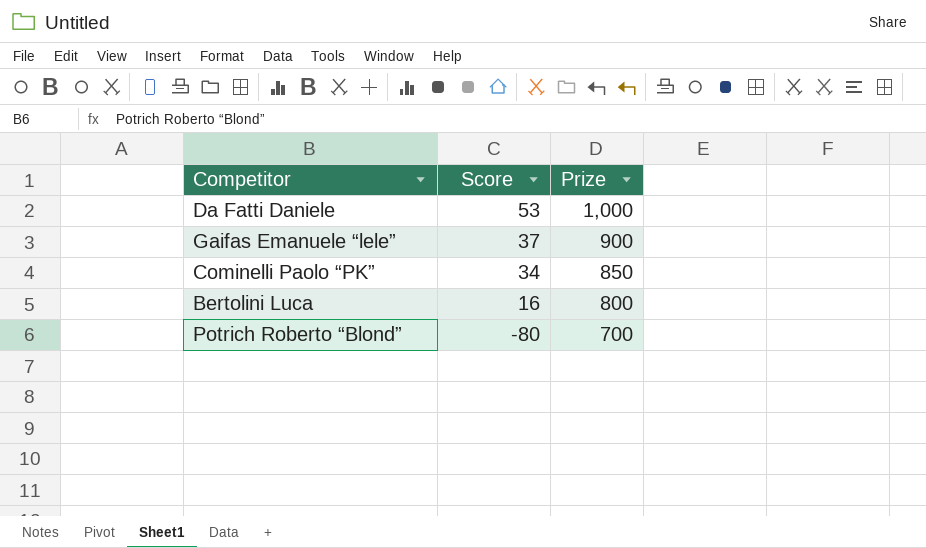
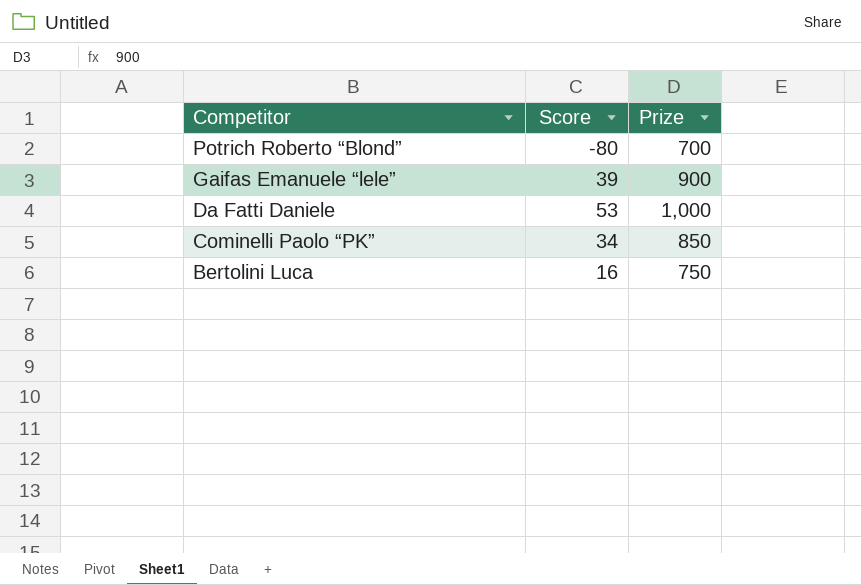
row order: Score descending -> Competitor descending
Gaifas Emanuele “lele” | Score: 37 -> 39
Bertolini Luca | Prize: 800 -> 750

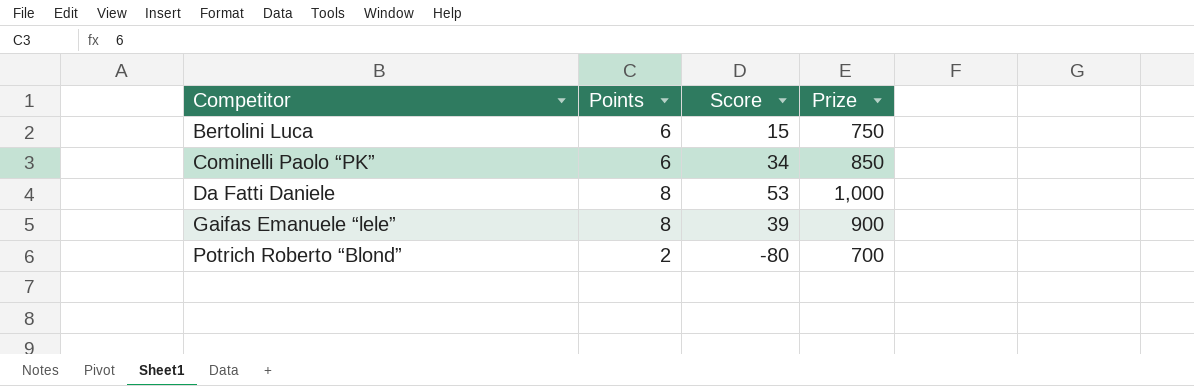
row order: Competitor descending -> Competitor ascending
column Points | position: none -> 2
Bertolini Luca | Score: 16 -> 15

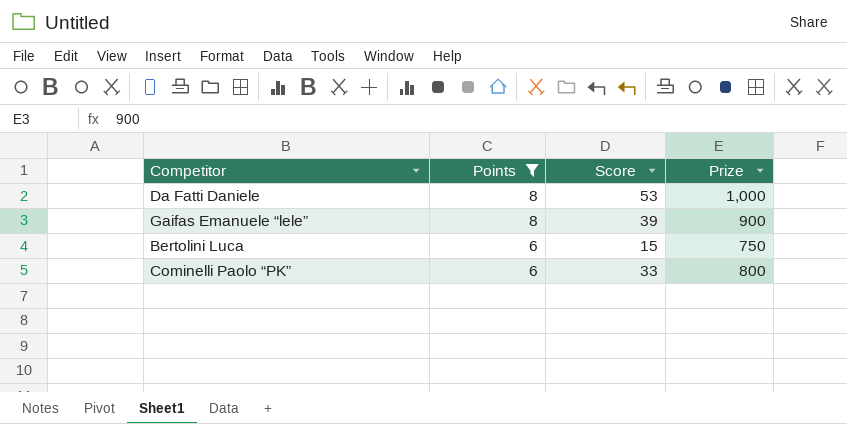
filter: none -> Points != 2
row order: Competitor ascending -> Points descending
Cominelli Paolo “PK” | Score: 34 -> 33
Cominelli Paolo “PK” | Prize: 850 -> 800

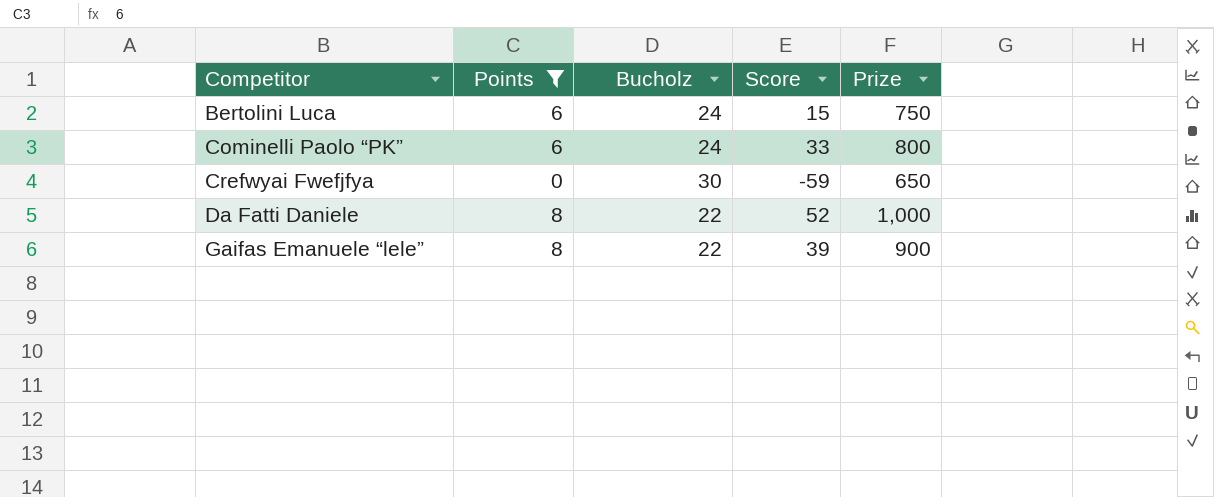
row order: Points descending -> Competitor ascending
column Bucholz | position: none -> 3
row Crefwyai Fwefjfya: none -> 0 | 30 | -59 | 650
Da Fatti Daniele | Score: 53 -> 52

